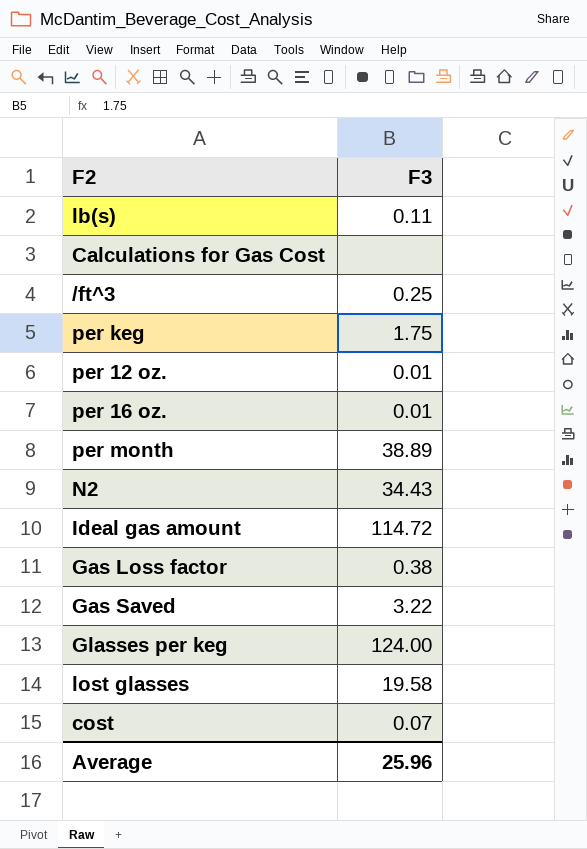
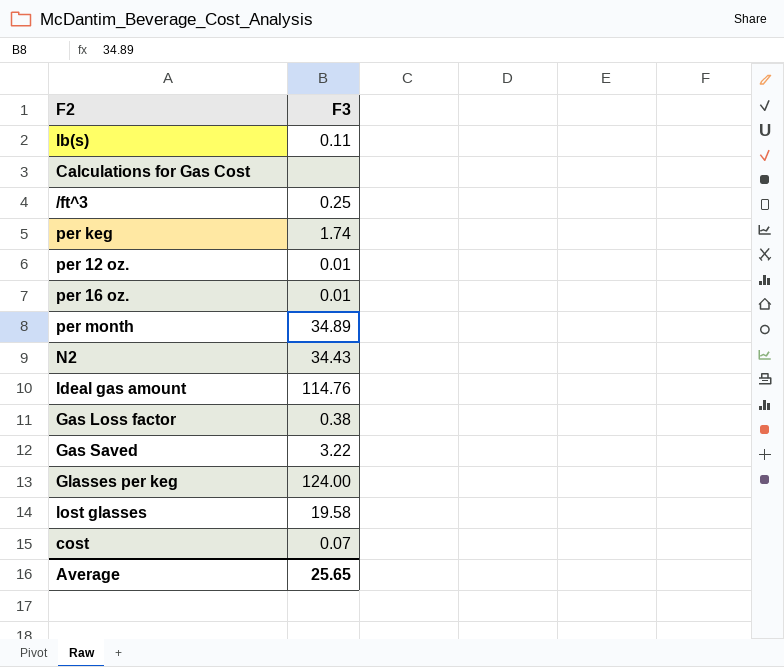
per keg | F3: 1.75 -> 1.74
per month | F3: 38.89 -> 34.89
Ideal gas amount | F3: 114.72 -> 114.76
Average | F3: 25.96 -> 25.65

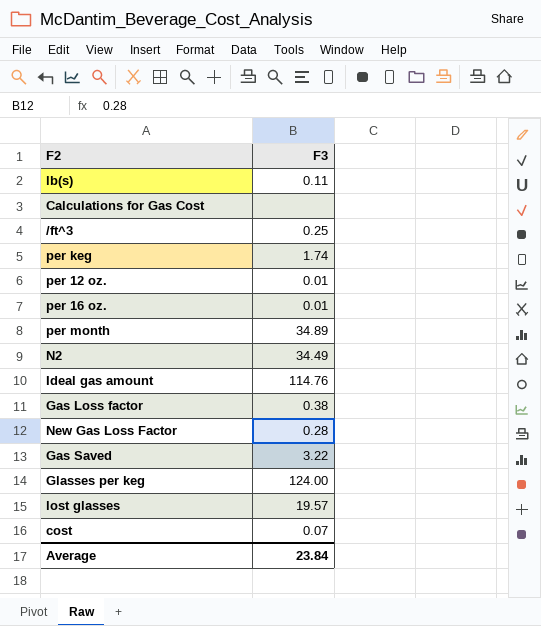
N2 | F3: 34.43 -> 34.49
row New Gas Loss Factor: none -> 0.28
lost glasses | F3: 19.58 -> 19.57
Average | F3: 25.65 -> 23.84

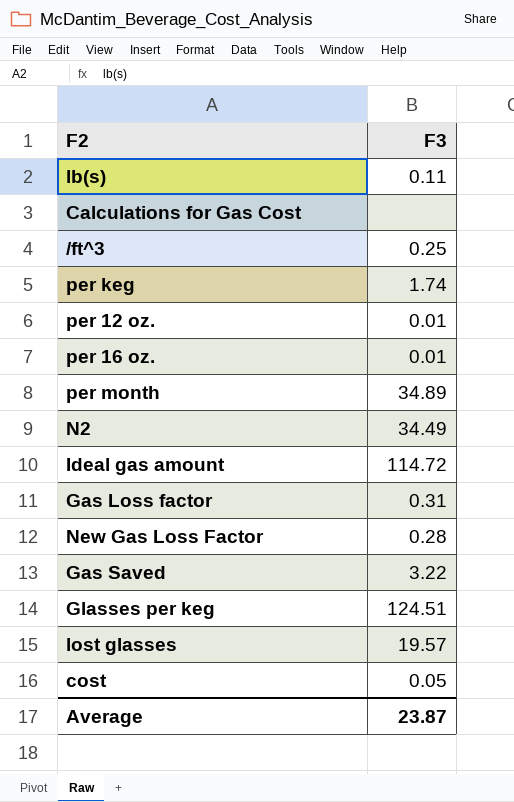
Ideal gas amount | F3: 114.76 -> 114.72
Gas Loss factor | F3: 0.38 -> 0.31
Glasses per keg | F3: 124.00 -> 124.51
cost | F3: 0.07 -> 0.05
Average | F3: 23.84 -> 23.87

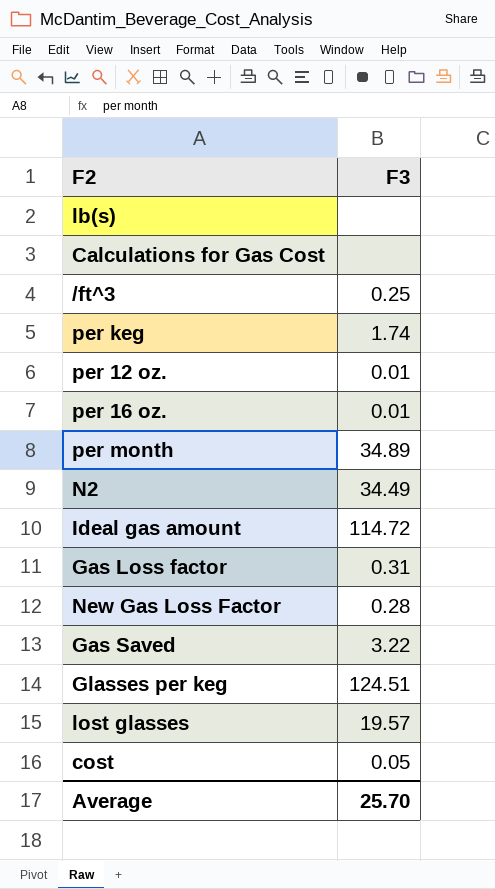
lb(s) | F3: 0.11 -> none
Average | F3: 23.87 -> 25.70

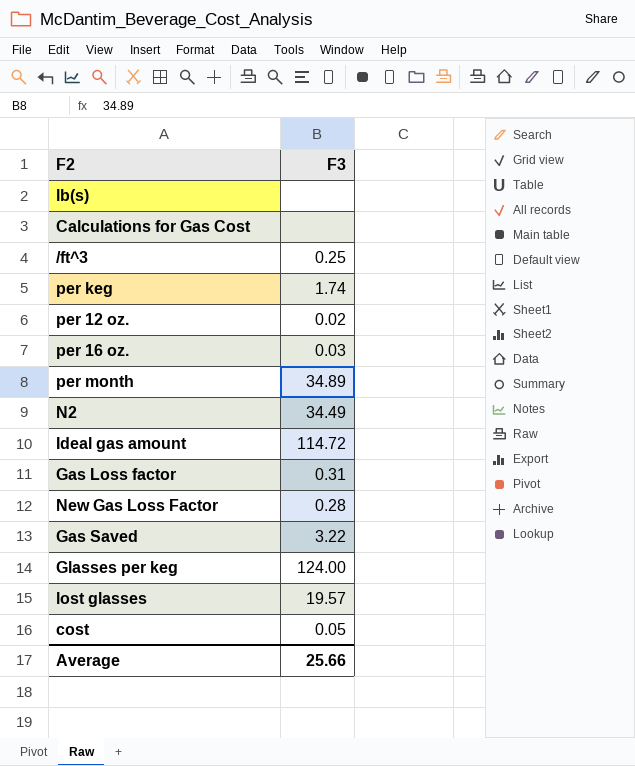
per 12 oz. | F3: 0.01 -> 0.02
per 16 oz. | F3: 0.01 -> 0.03
Glasses per keg | F3: 124.51 -> 124.00
Average | F3: 25.70 -> 25.66

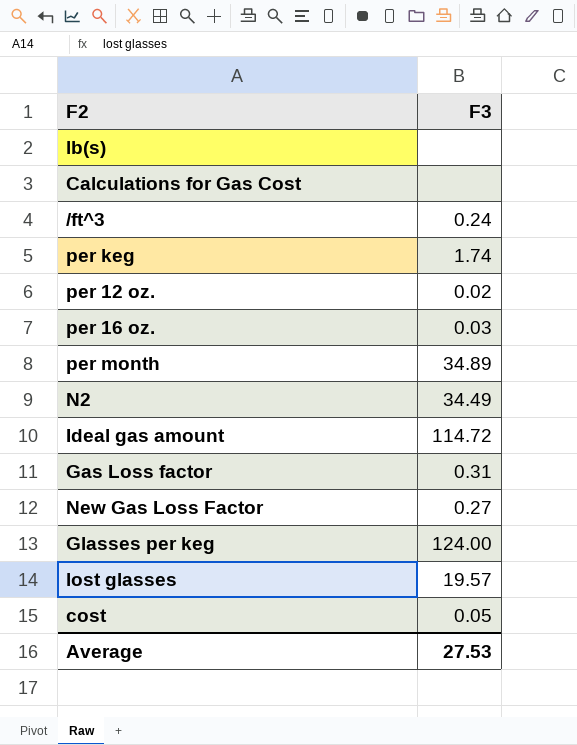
row Gas Saved: 3.22 -> none
/ft^3 | F3: 0.25 -> 0.24
New Gas Loss Factor | F3: 0.28 -> 0.27
Average | F3: 25.66 -> 27.53

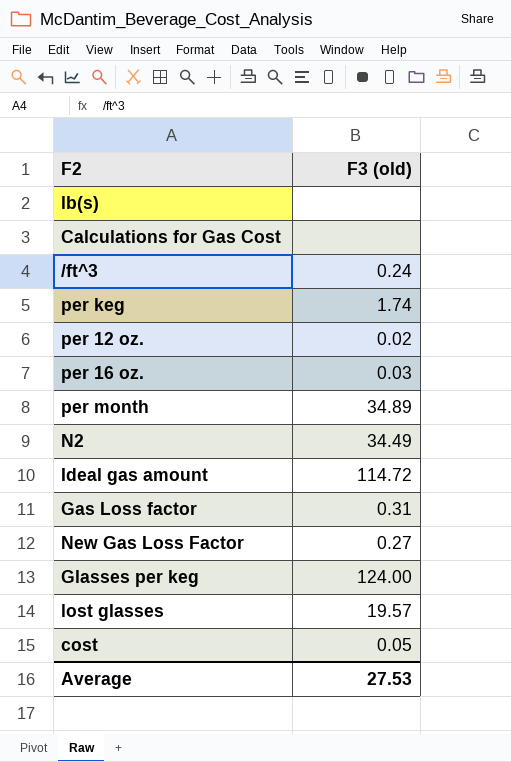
column name: F3 -> F3 (old)

